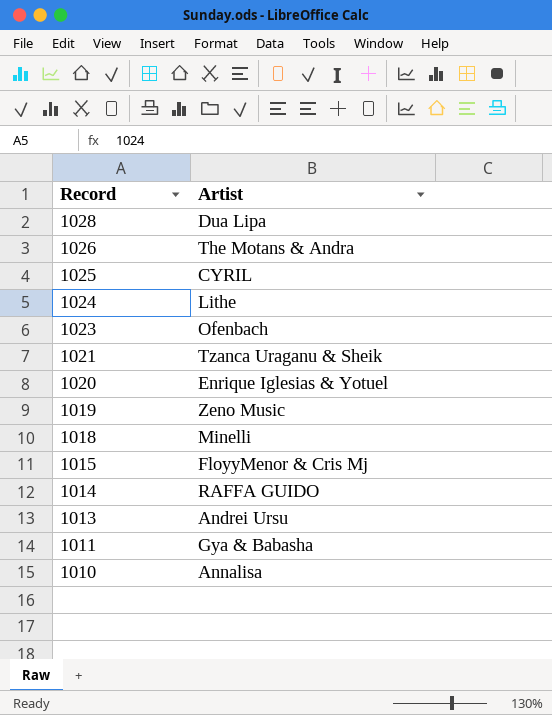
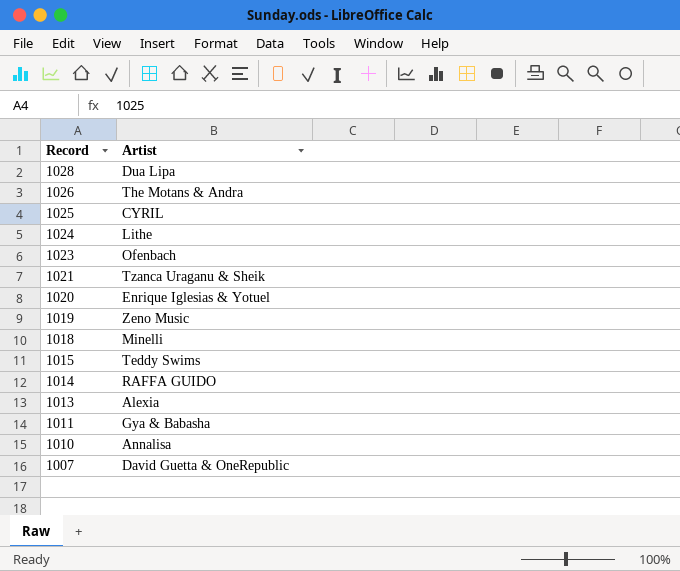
1015 | Artist: FloyyMenor & Cris Mj -> Teddy Swims
1013 | Artist: Andrei Ursu -> Alexia
row 1007: none -> David Guetta & OneRepublic

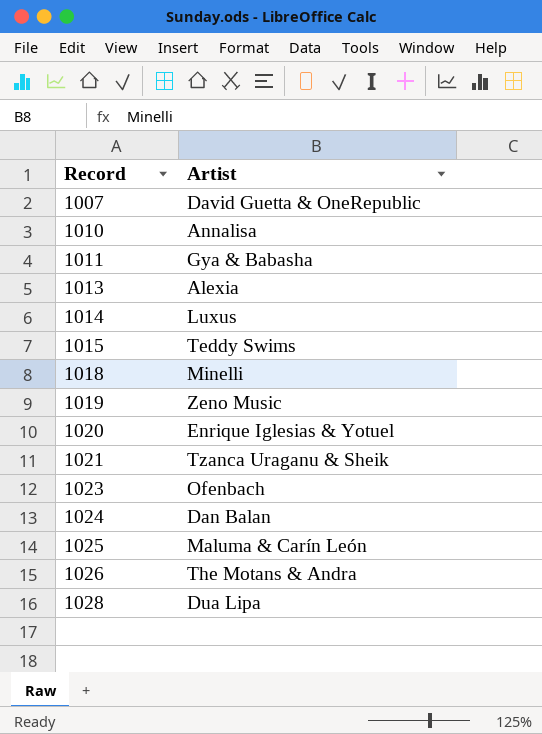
row order: Record descending -> Record ascending
1014 | Artist: RAFFA GUIDO -> Luxus
1024 | Artist: Lithe -> Dan Balan
1025 | Artist: CYRIL -> Maluma & Carín León

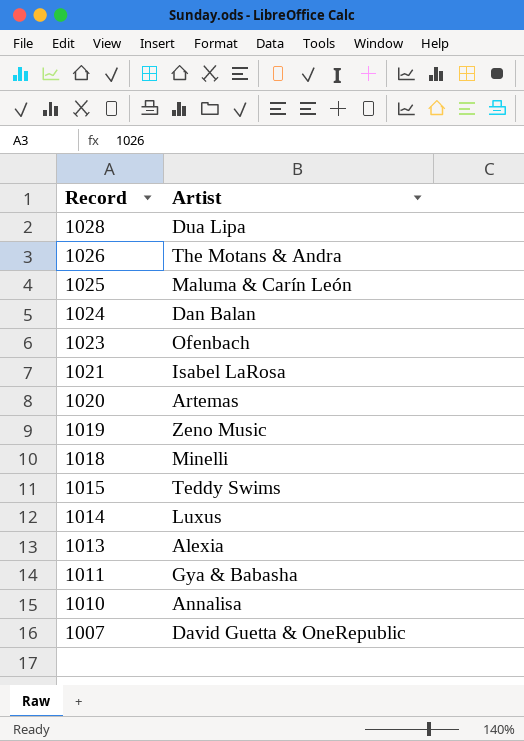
row order: Record ascending -> Record descending
1021 | Artist: Tzanca Uraganu & Sheik -> Isabel LaRosa
1020 | Artist: Enrique Iglesias & Yotuel -> Artemas

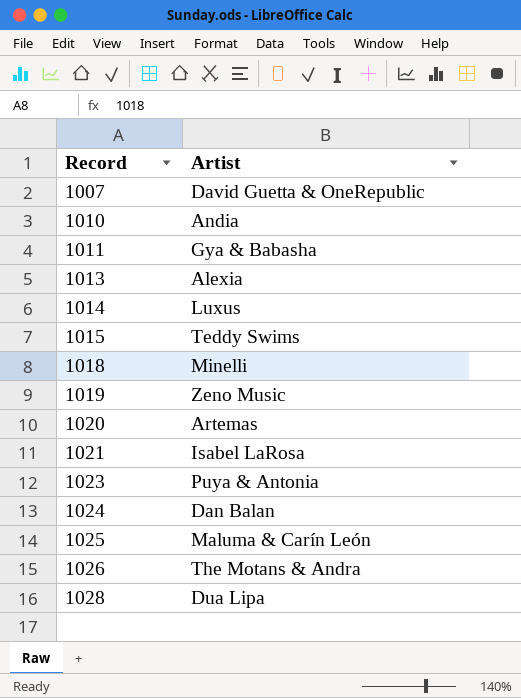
row order: Record descending -> Record ascending
1010 | Artist: Annalisa -> Andia
1023 | Artist: Ofenbach -> Puya & Antonia

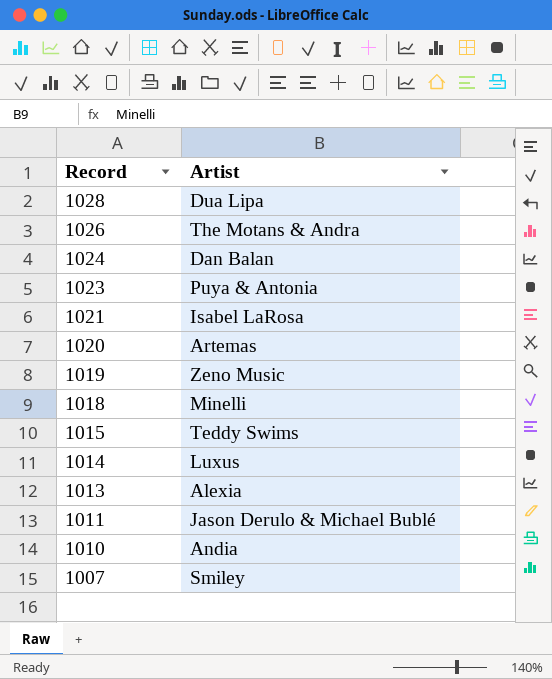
row order: Record ascending -> Record descending
row 1025: Maluma & Carín León -> none
1011 | Artist: Gya & Babasha -> Jason Derulo & Michael Bublé
1007 | Artist: David Guetta & OneRepublic -> Smiley

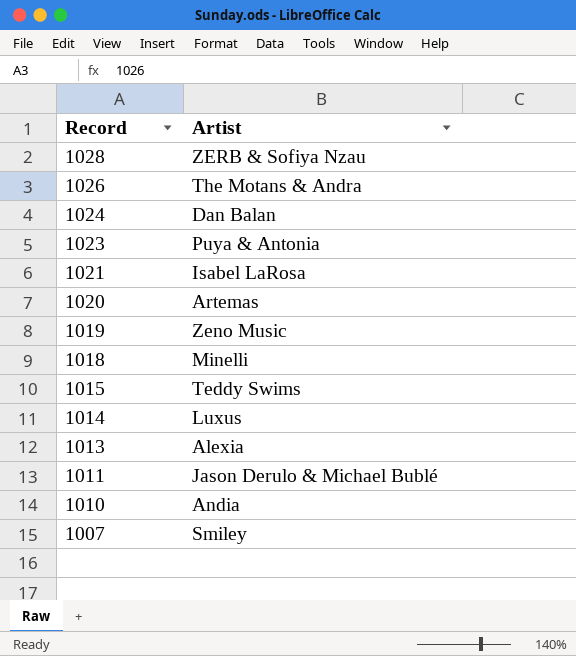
1028 | Artist: Dua Lipa -> ZERB & Sofiya Nzau

